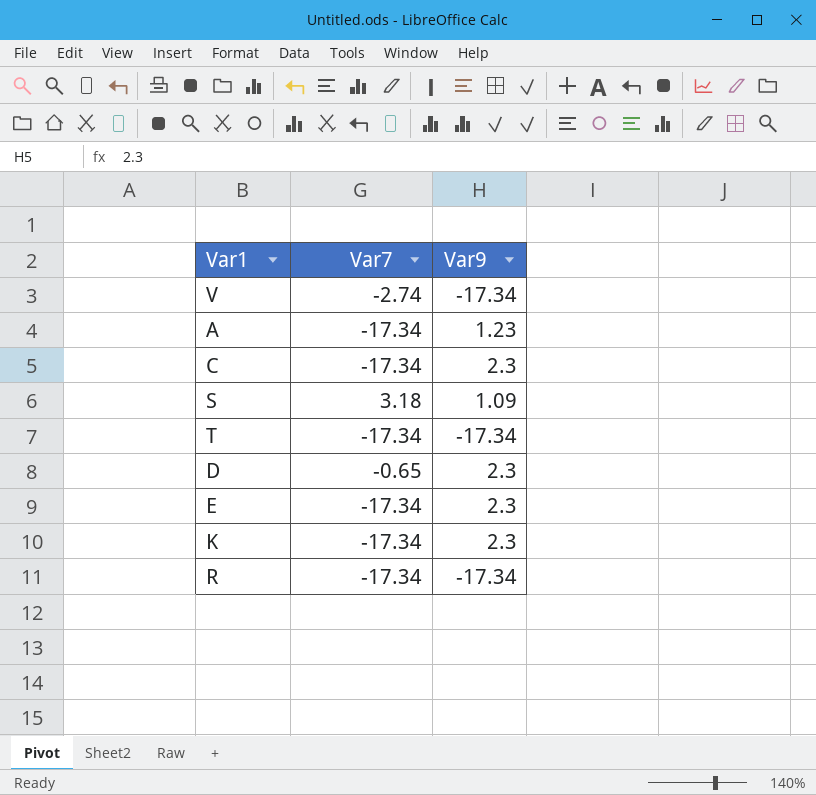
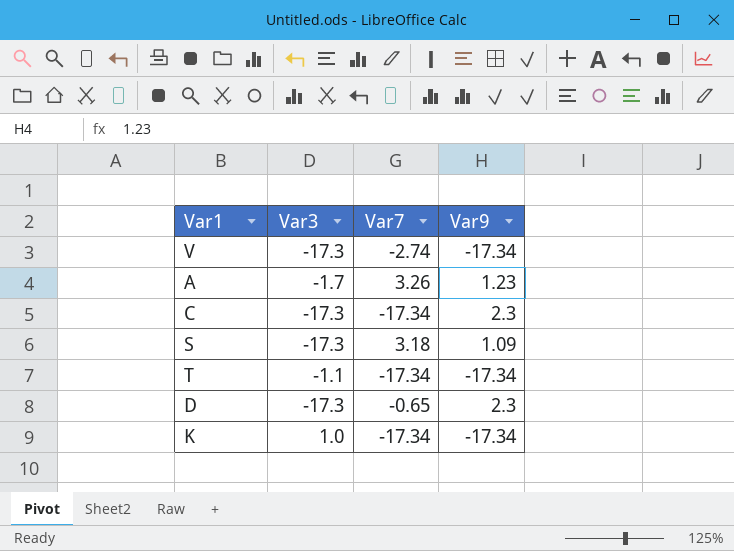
column Var3 | position: none -> 2
row E: -17.34 | 2.3 -> none
row R: -17.34 | -17.34 -> none
A | Var7: -17.34 -> 3.26
K | Var9: 2.3 -> -17.34

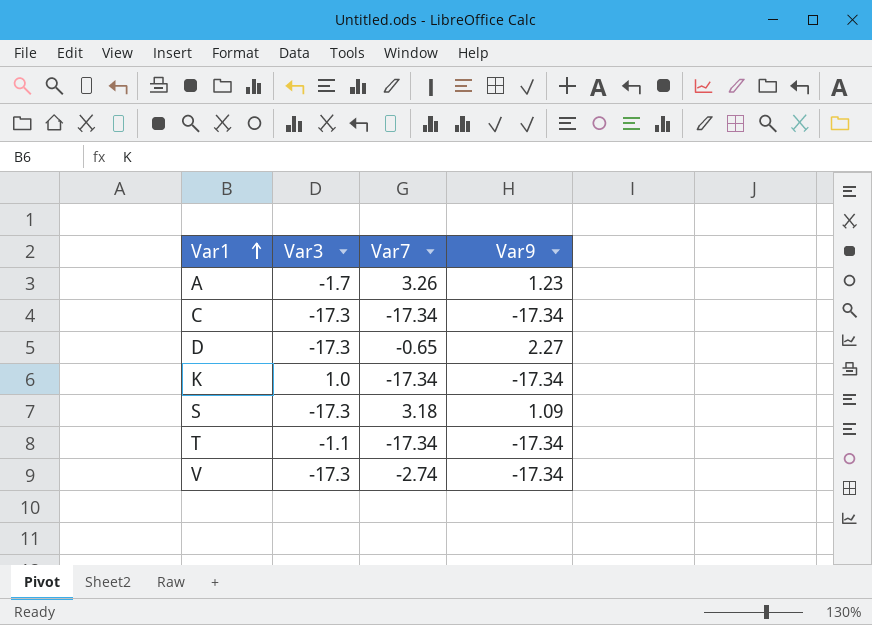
row order: none -> Var1 ascending
C | Var9: 2.3 -> -17.34
D | Var9: 2.3 -> 2.27

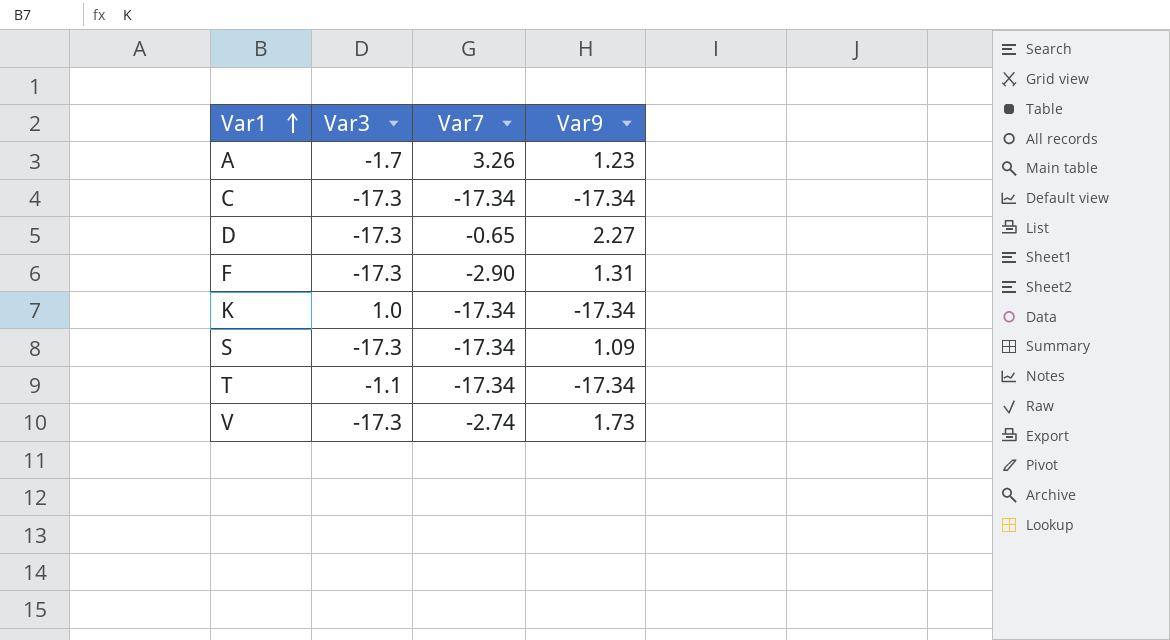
row F: none -> -17.3 | -2.90 | 1.31
S | Var7: 3.18 -> -17.34
V | Var9: -17.34 -> 1.73

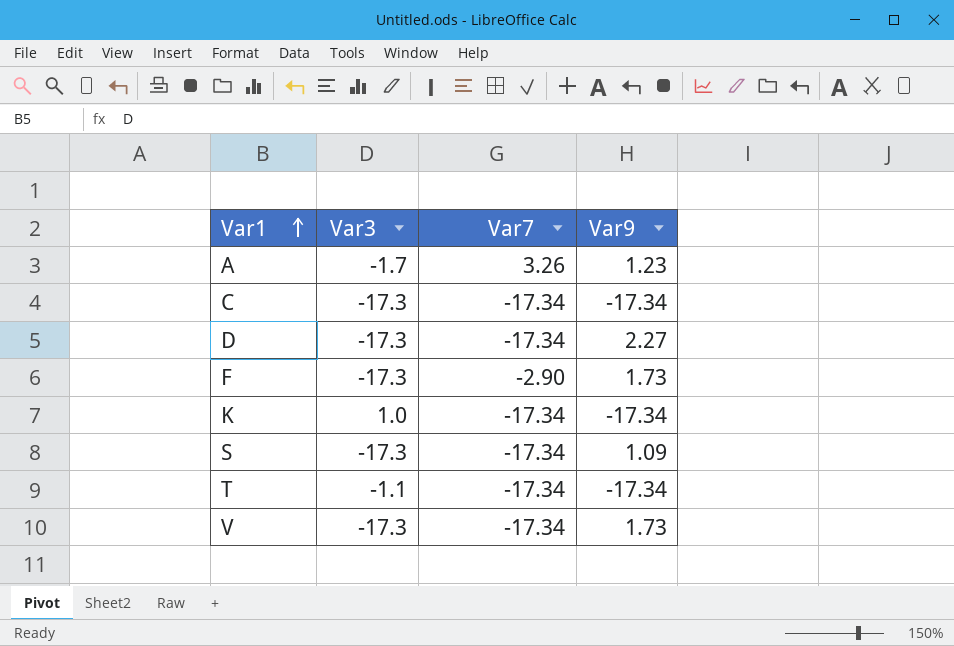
D | Var7: -0.65 -> -17.34
F | Var9: 1.31 -> 1.73
V | Var7: -2.74 -> -17.34

